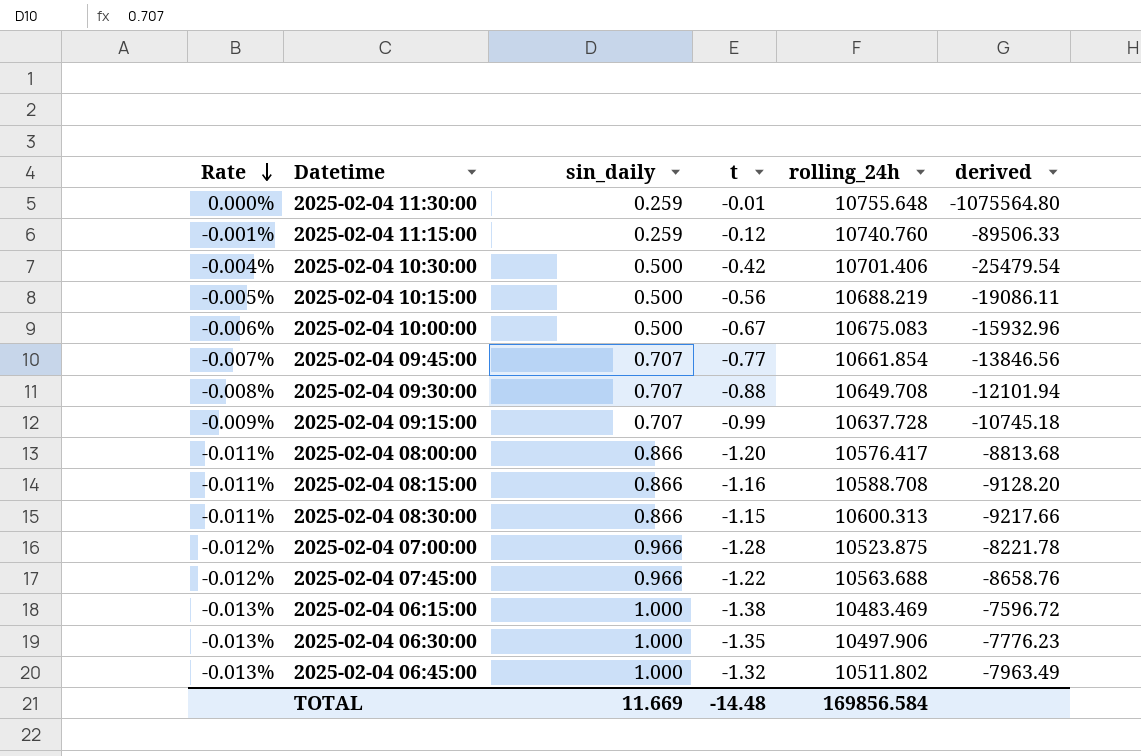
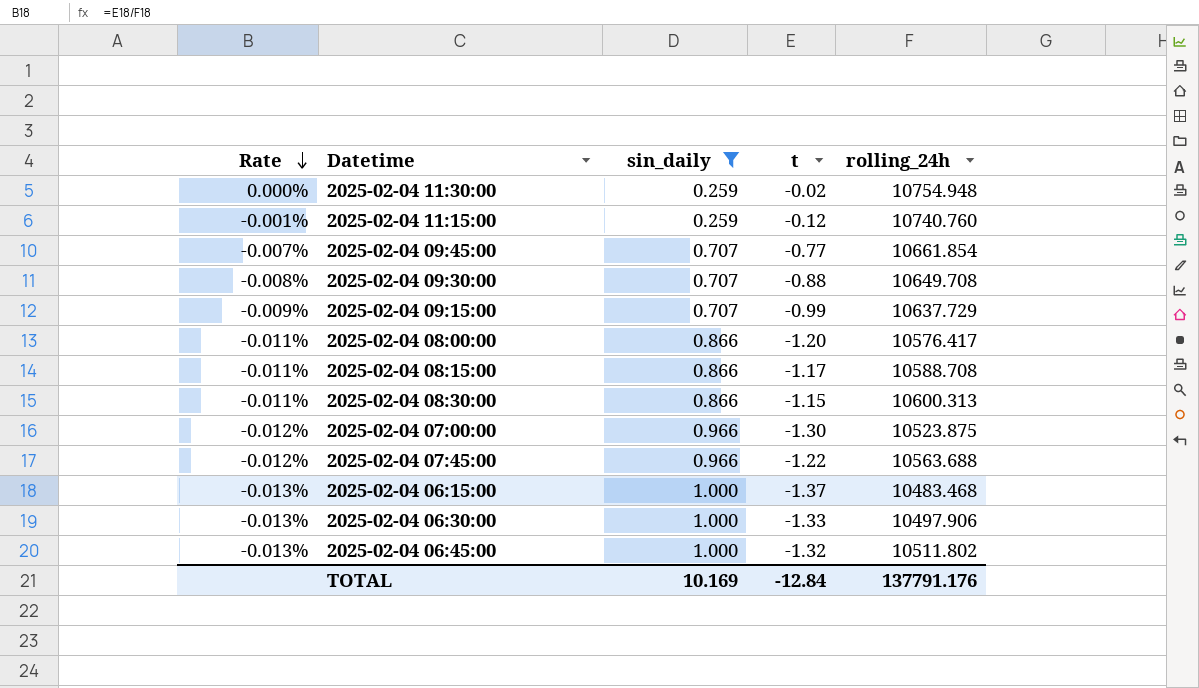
filter: none -> sin_daily != 0.500
column derived | formula: [rolling_24h] / [t] -> none
2025-02-04 11:30:00 | t: -0.01 -> -0.02
2025-02-04 11:30:00 | rolling_24h: 10755.648 -> 10754.948
2025-02-04 09:15:00 | rolling_24h: 10637.728 -> 10637.729
2025-02-04 08:15:00 | t: -1.16 -> -1.17
2025-02-04 07:00:00 | t: -1.28 -> -1.30
2025-02-04 06:15:00 | t: -1.38 -> -1.37
2025-02-04 06:15:00 | rolling_24h: 10483.469 -> 10483.468
2025-02-04 06:30:00 | t: -1.35 -> -1.33
TOTAL | sin_daily: 11.669 -> 10.169
TOTAL | t: -14.48 -> -12.84
TOTAL | rolling_24h: 169856.584 -> 137791.176

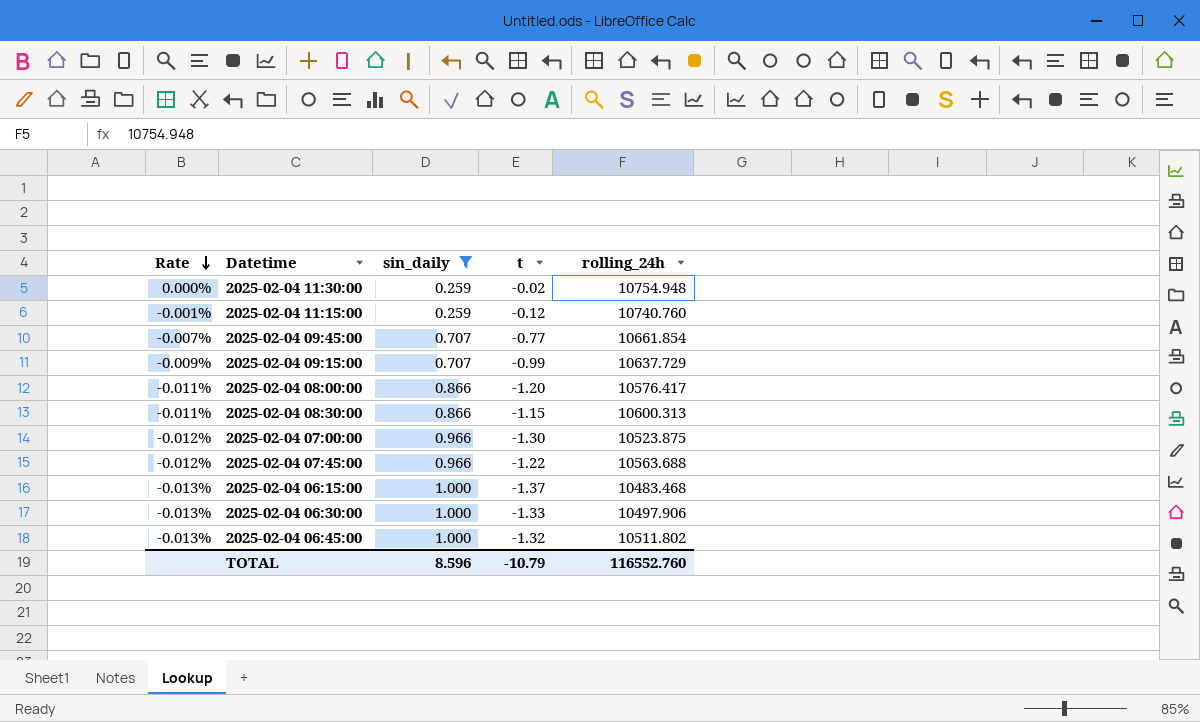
row 2025-02-04 09:30:00: -0.008% | 0.707 | -0.88 | 10649.708 -> none
row 2025-02-04 08:15:00: -0.011% | 0.866 | -1.17 | 10588.708 -> none
TOTAL | sin_daily: 10.169 -> 8.596
TOTAL | t: -12.84 -> -10.79
TOTAL | rolling_24h: 137791.176 -> 116552.760

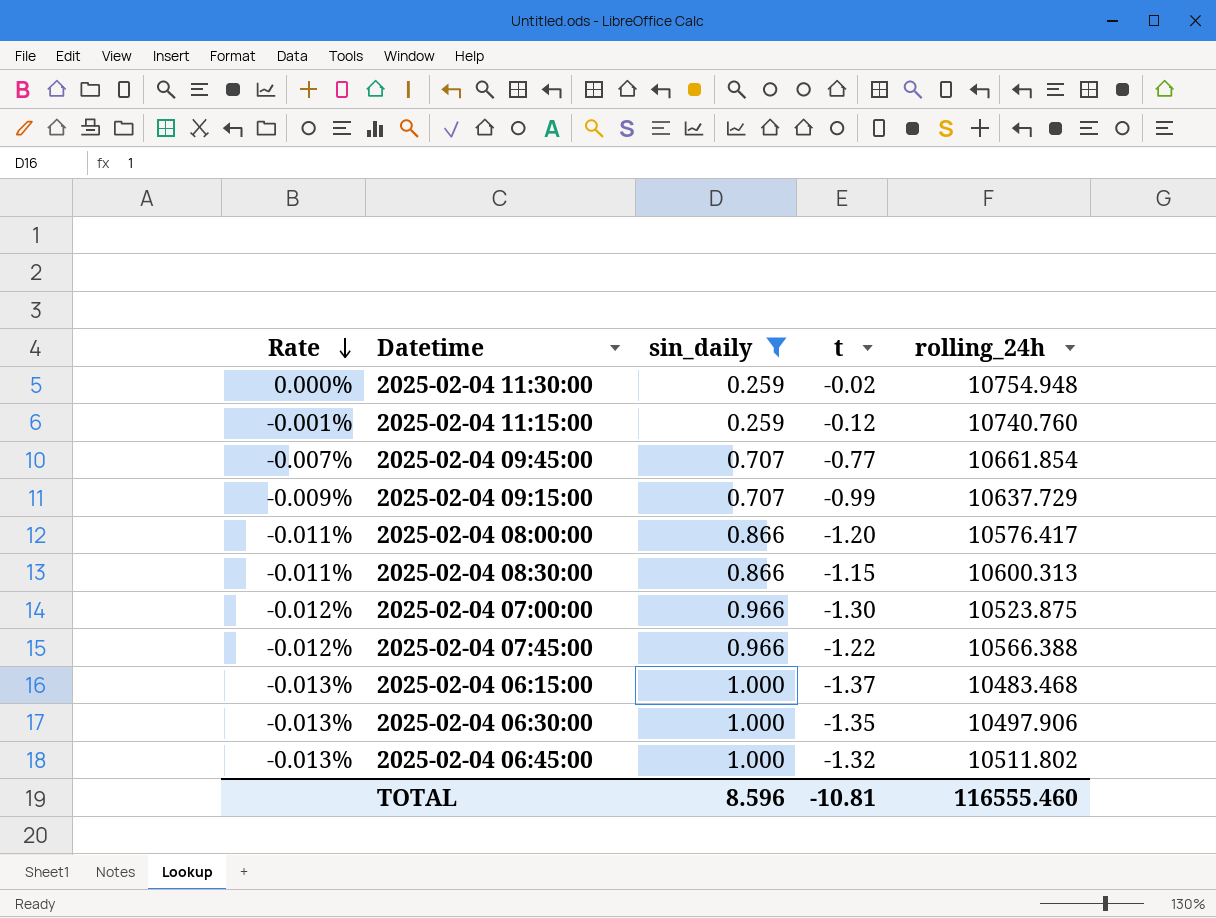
2025-02-04 07:45:00 | rolling_24h: 10563.688 -> 10566.388
2025-02-04 06:30:00 | t: -1.33 -> -1.35
TOTAL | t: -10.79 -> -10.81
TOTAL | rolling_24h: 116552.760 -> 116555.460

